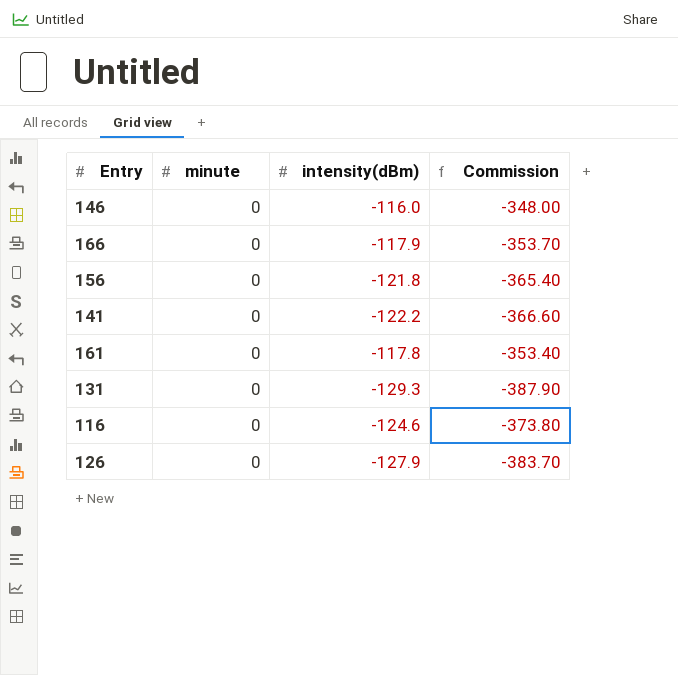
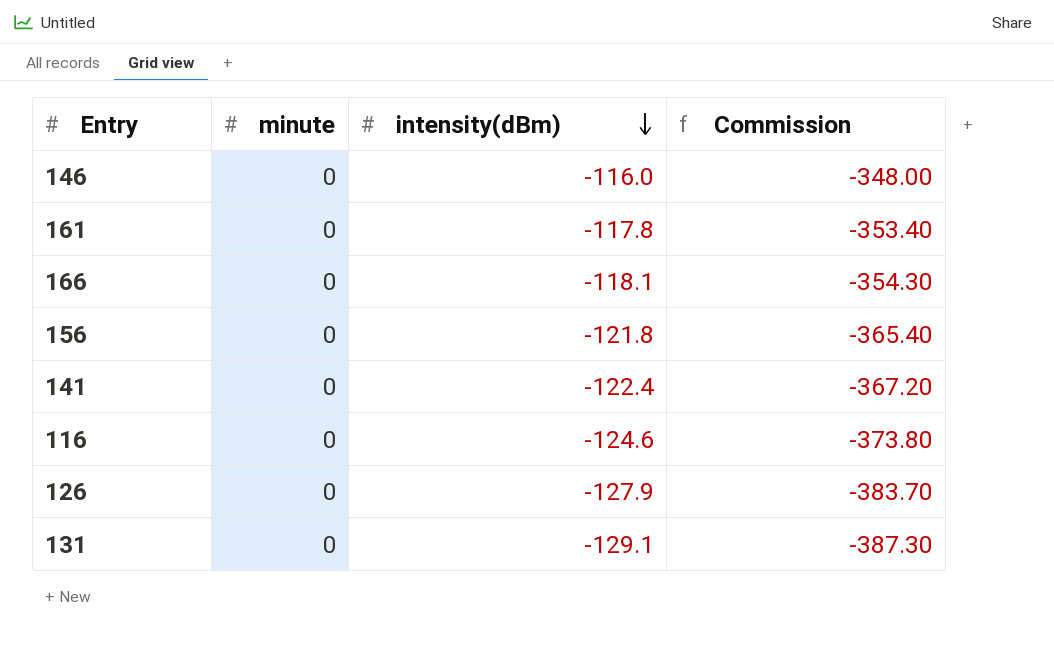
row order: none -> intensity(dBm) descending
166 | intensity(dBm): -117.9 -> -118.1
166 | Commission: -353.70 -> -354.30
141 | intensity(dBm): -122.2 -> -122.4
141 | Commission: -366.60 -> -367.20
131 | intensity(dBm): -129.3 -> -129.1
131 | Commission: -387.90 -> -387.30

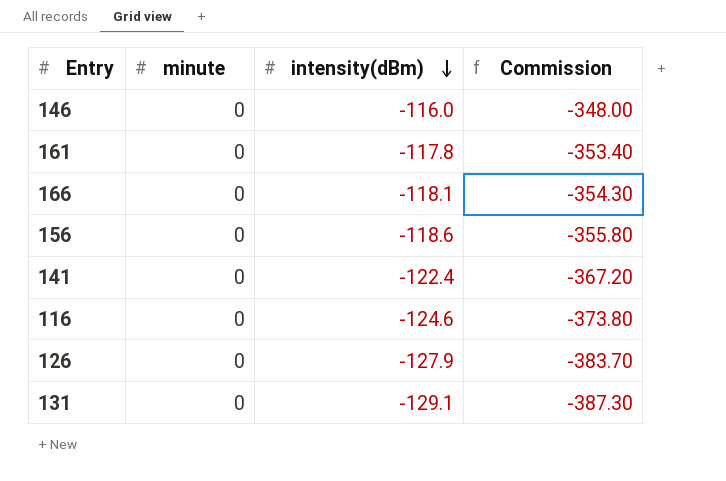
156 | intensity(dBm): -121.8 -> -118.6
156 | Commission: -365.40 -> -355.80

